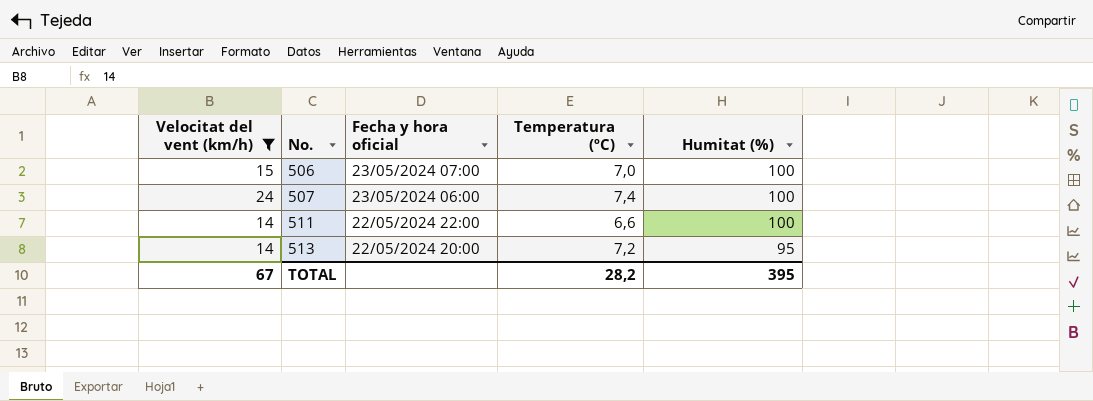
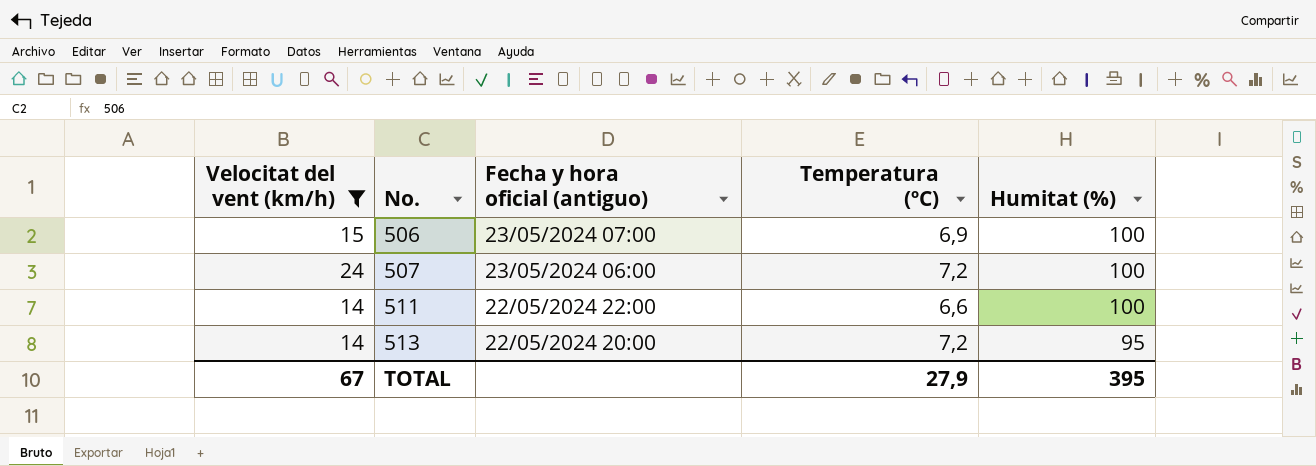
column name: Fecha y hora oficial -> Fecha y hora oficial (antiguo)
506 | Temperatura (ºC): 7,0 -> 6,9
507 | Temperatura (ºC): 7,4 -> 7,2
TOTAL | Temperatura (ºC): 28,2 -> 27,9

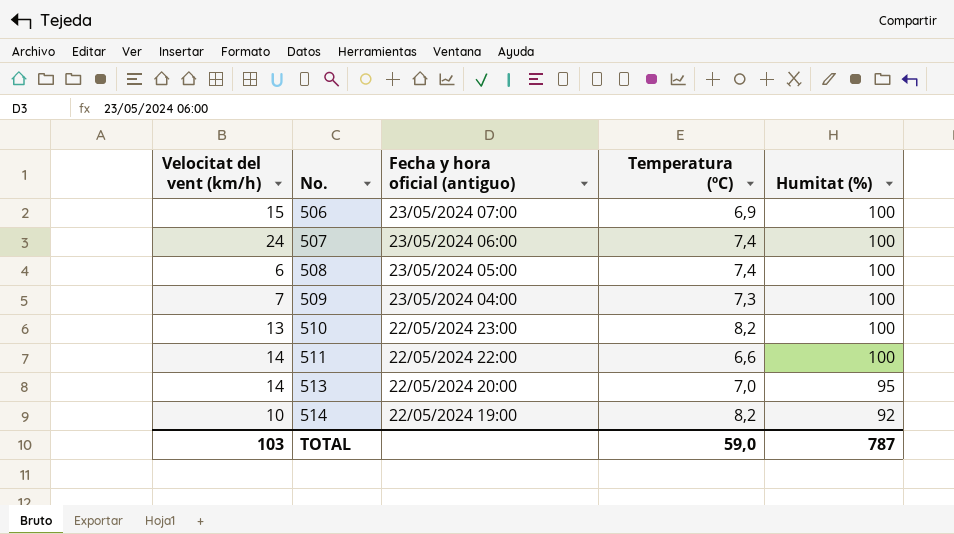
filter: Velocitat del vent (km/h) >= 14 -> none
507 | Temperatura (ºC): 7,2 -> 7,4
513 | Temperatura (ºC): 7,2 -> 7,0
TOTAL | Velocitat del vent (km/h): 67 -> 103
TOTAL | Temperatura (ºC): 27,9 -> 59,0
TOTAL | Humitat (%): 395 -> 787

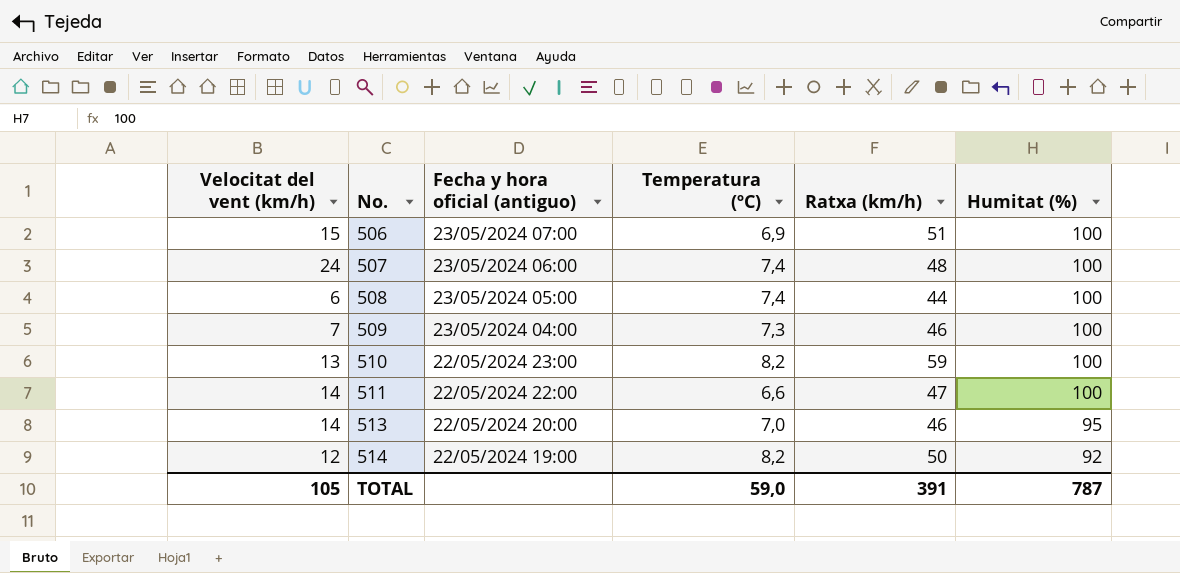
column Ratxa (km/h) | position: none -> 5
514 | Velocitat del vent (km/h): 10 -> 12
TOTAL | Velocitat del vent (km/h): 103 -> 105

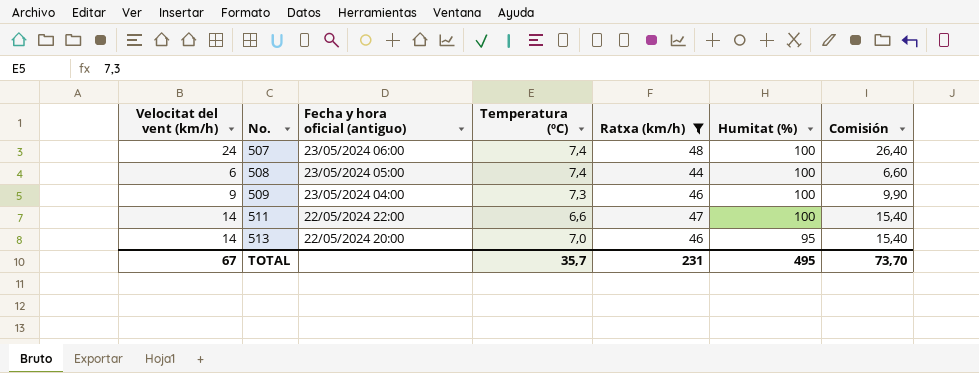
filter: none -> Ratxa (km/h) <= 48
column Comisión | formula: none -> [Velocitat del vent (km/h)] * 1,1
509 | Velocitat del vent (km/h): 7 -> 9
TOTAL | Velocitat del vent (km/h): 105 -> 67
TOTAL | Temperatura (ºC): 59,0 -> 35,7
TOTAL | Ratxa (km/h): 391 -> 231
TOTAL | Humitat (%): 787 -> 495

